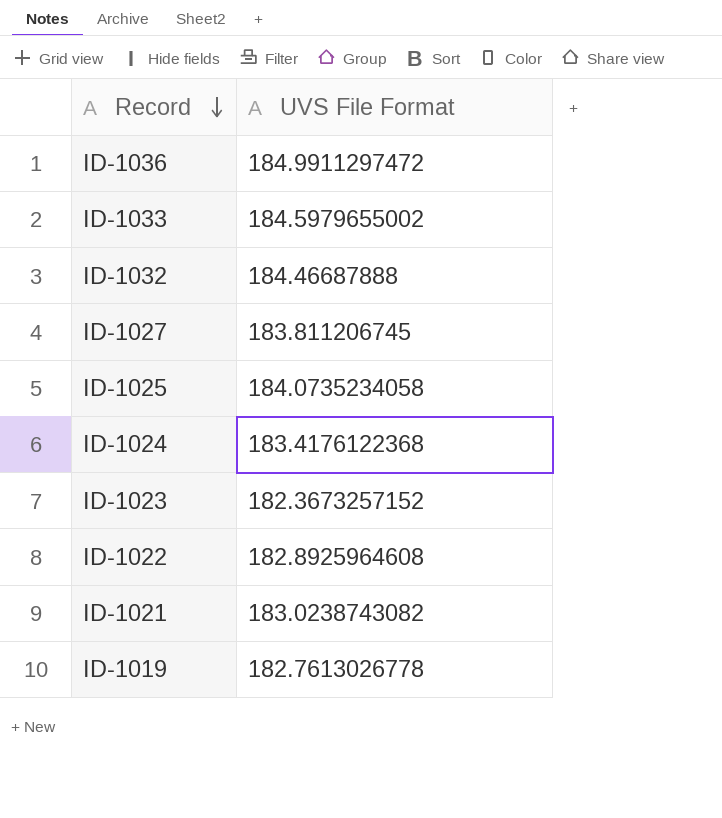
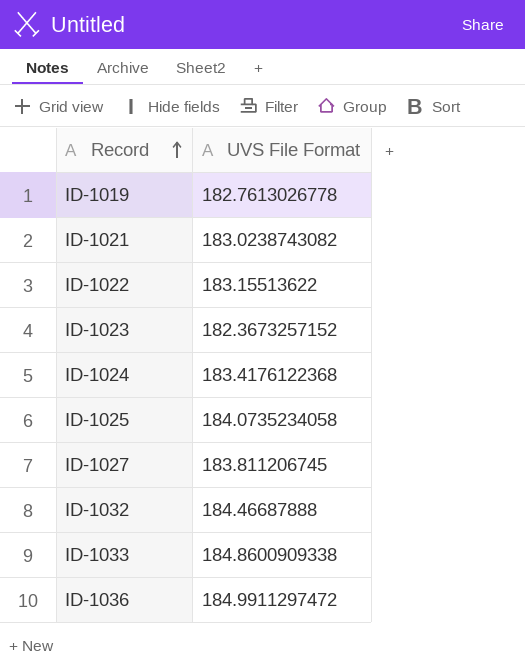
row order: Record descending -> Record ascending
ID-1022 | UVS File Format: 182.8925964608 -> 183.15513622
ID-1033 | UVS File Format: 184.5979655002 -> 184.8600909338

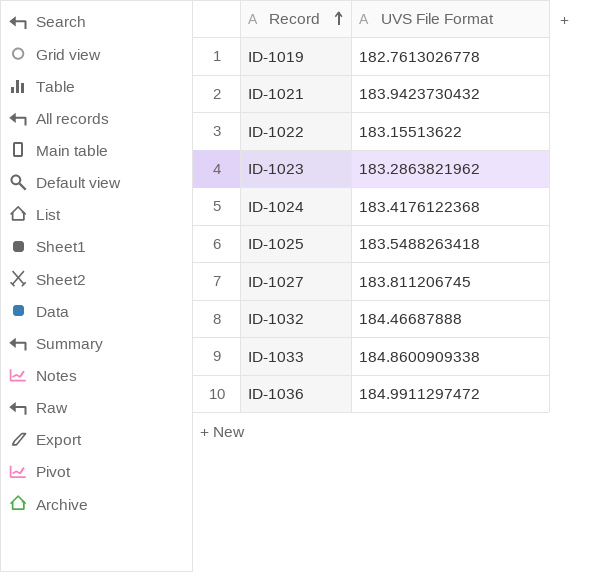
ID-1021 | UVS File Format: 183.0238743082 -> 183.9423730432
ID-1023 | UVS File Format: 182.3673257152 -> 183.2863821962
ID-1025 | UVS File Format: 184.0735234058 -> 183.5488263418

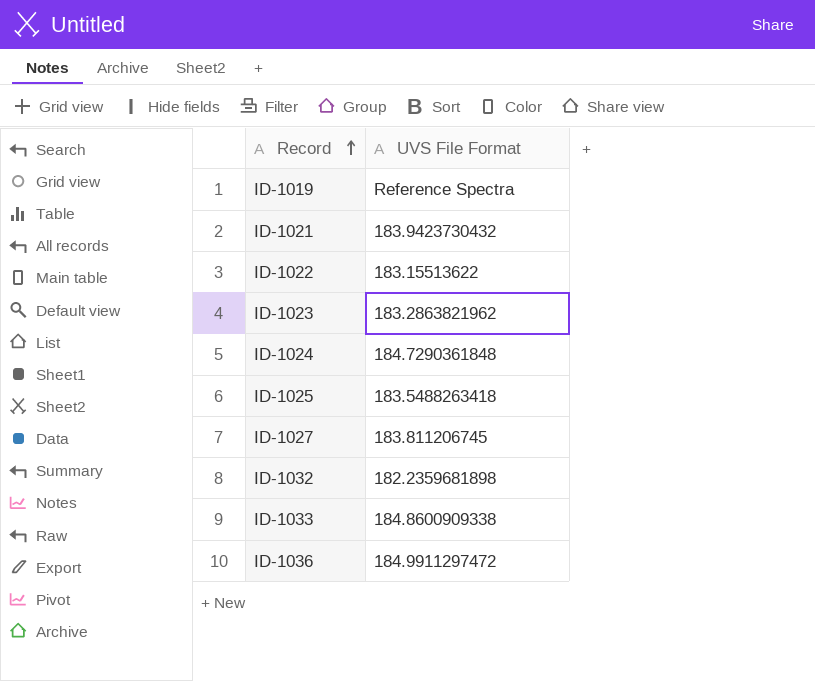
ID-1019 | UVS File Format: 182.7613026778 -> Reference Spectra
ID-1024 | UVS File Format: 183.4176122368 -> 184.7290361848
ID-1032 | UVS File Format: 184.46687888 -> 182.2359681898

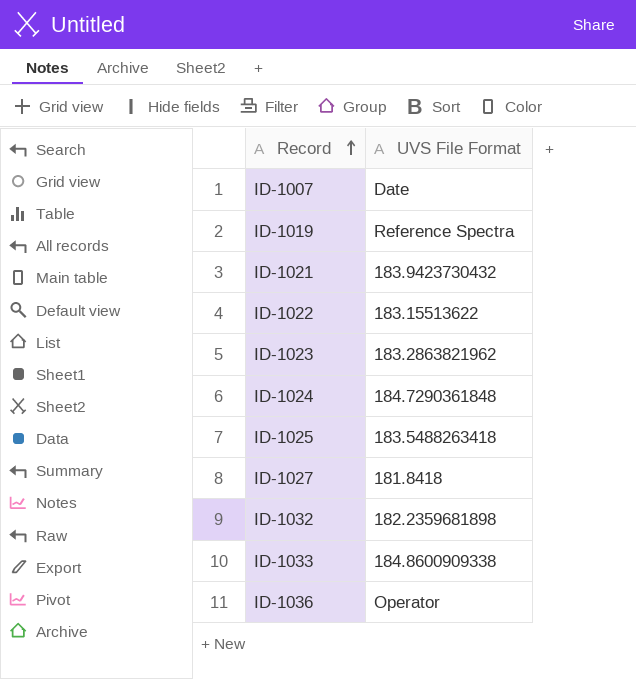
row ID-1007: none -> Date
ID-1027 | UVS File Format: 183.811206745 -> 181.8418
ID-1036 | UVS File Format: 184.9911297472 -> Operator

